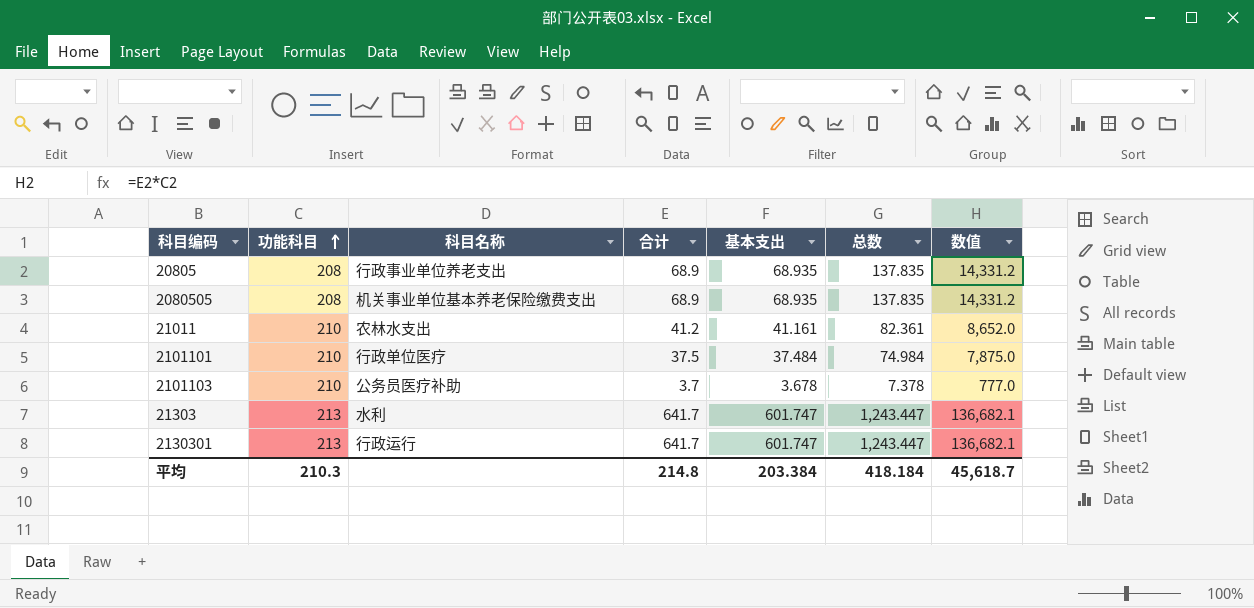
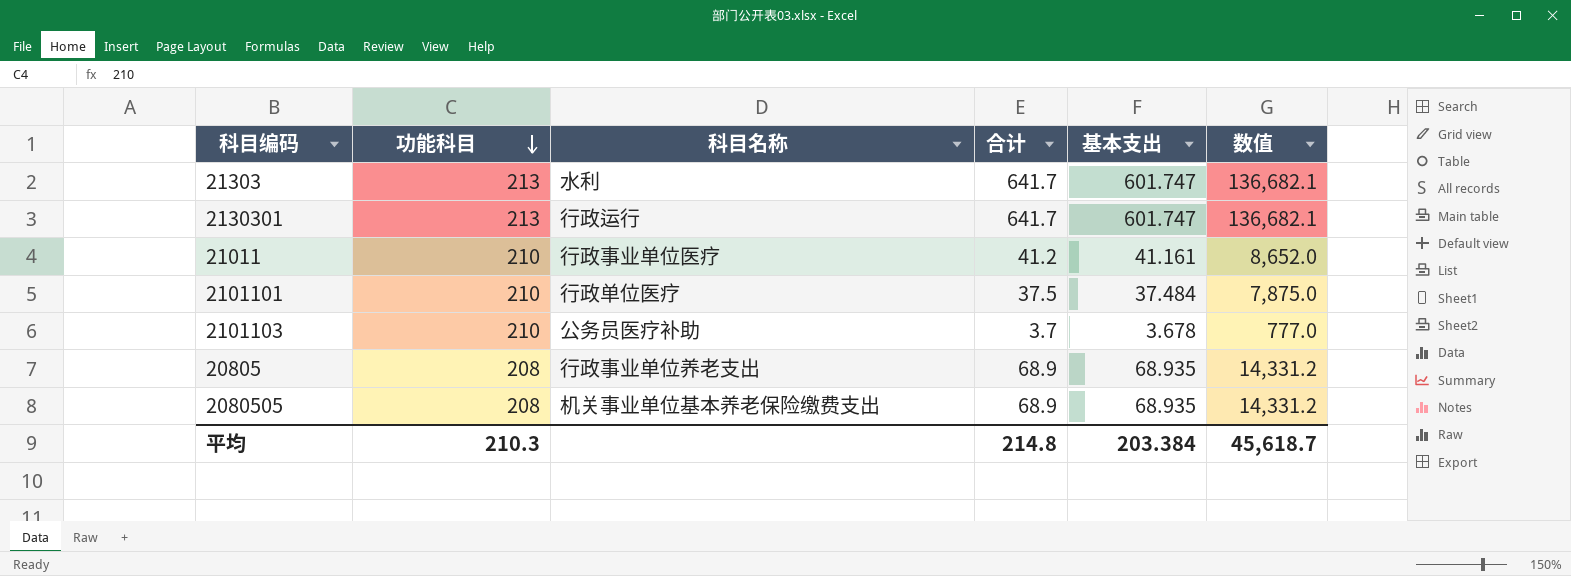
row order: 功能科目 ascending -> 功能科目 descending
column 总数 | formula: [合计] + [基本支出] -> none
21011 | 科目名称: 农林水支出 -> 行政事业单位医疗

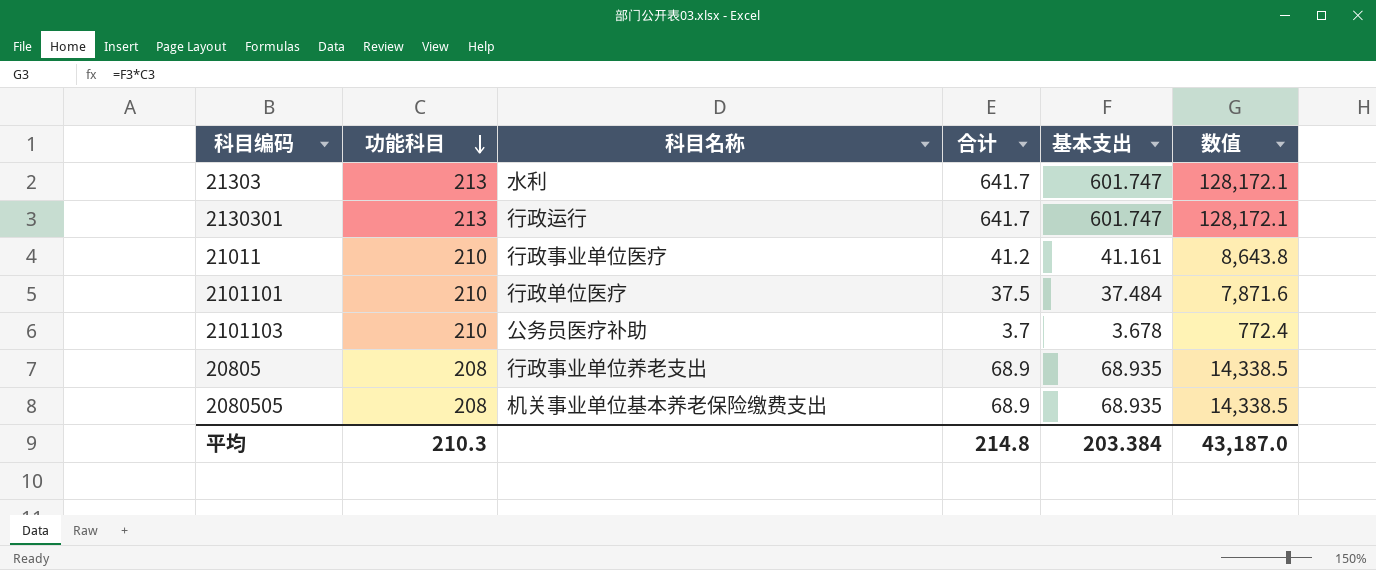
column 数值 | formula: [功能科目] * [合计] -> [功能科目] * [基本支出]
平均 | 数值: 45,618.7 -> 43,187.0

